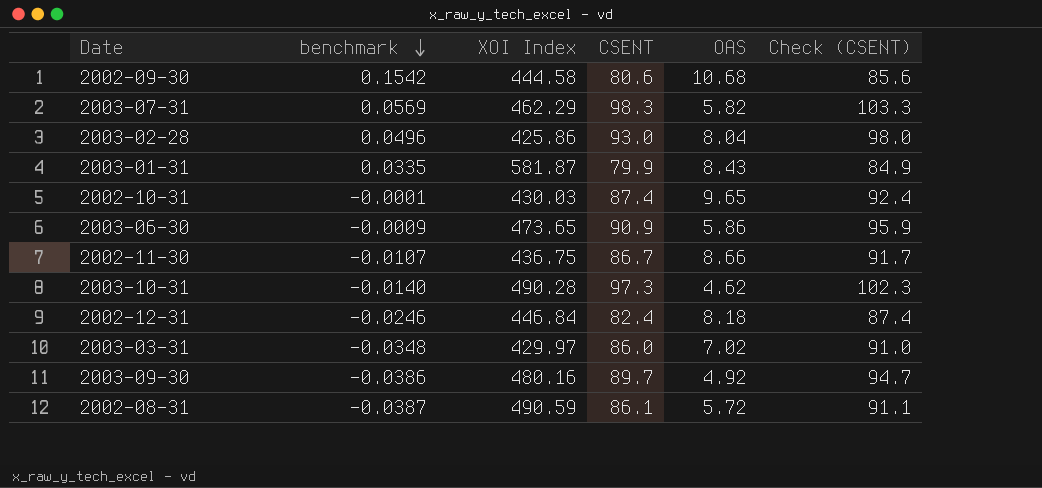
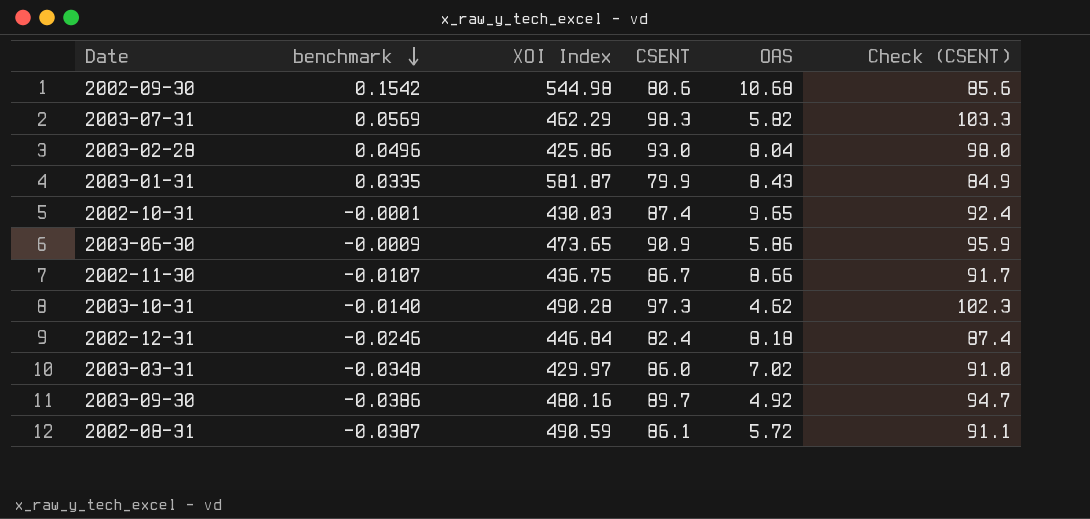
2002-09-30 | XOI Index: 444.58 -> 544.98

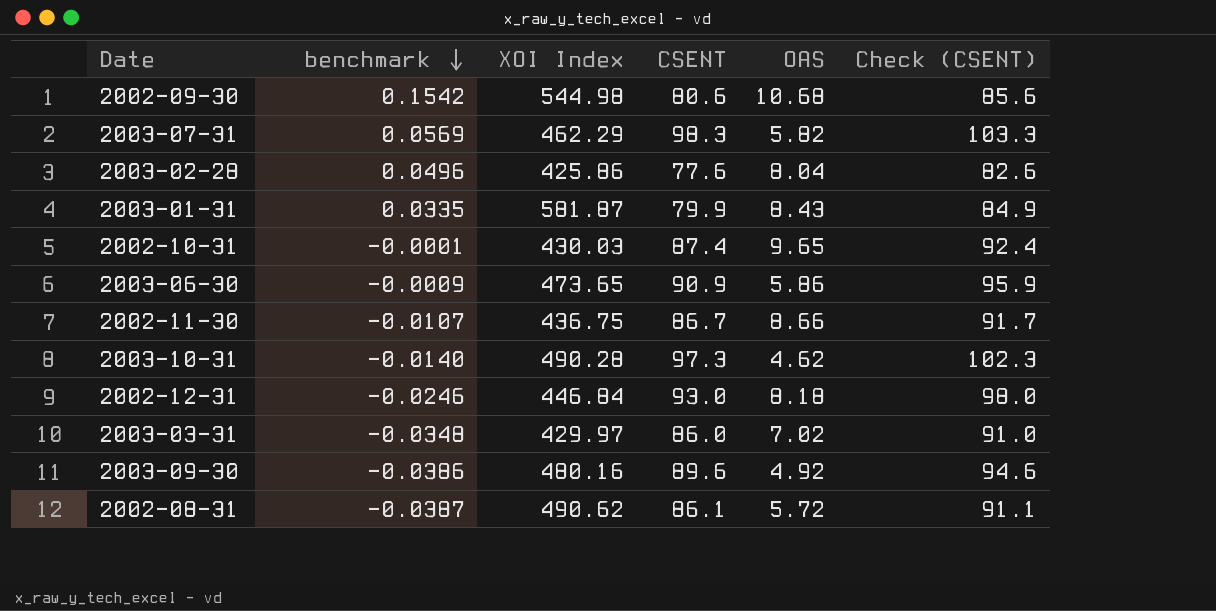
2003-02-28 | CSENT: 93.0 -> 77.6
2003-02-28 | Check (CSENT): 98.0 -> 82.6
2002-12-31 | CSENT: 82.4 -> 93.0
2002-12-31 | Check (CSENT): 87.4 -> 98.0
2003-09-30 | CSENT: 89.7 -> 89.6
2003-09-30 | Check (CSENT): 94.7 -> 94.6
2002-08-31 | XOI Index: 490.59 -> 490.62

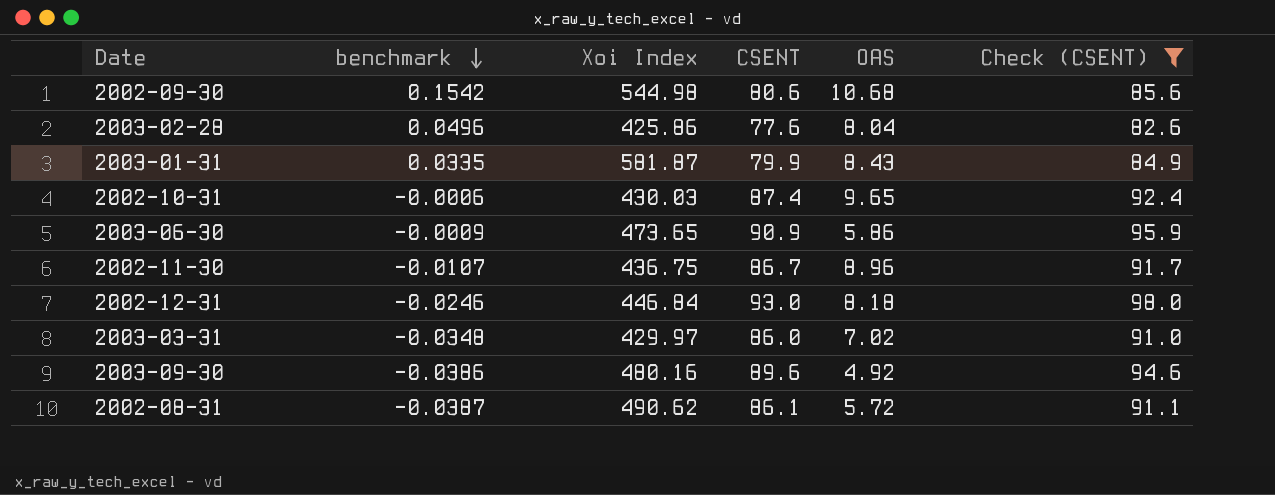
filter: none -> Check (CSENT) <= 98.0
column name: XOI Index -> Xoi Index
2002-10-31 | benchmark: -0.0001 -> -0.0006
2002-11-30 | OAS: 8.66 -> 8.96

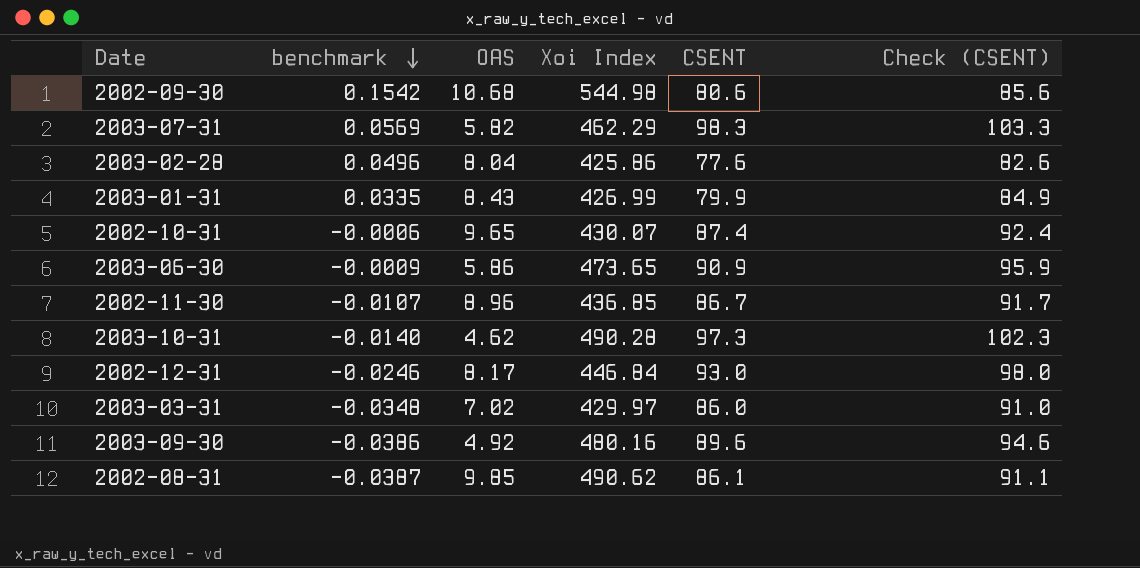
filter: Check (CSENT) <= 98.0 -> none
column OAS | position: 5 -> 3
2003-01-31 | Xoi Index: 581.87 -> 426.99
2002-10-31 | Xoi Index: 430.03 -> 430.07
2002-11-30 | Xoi Index: 436.75 -> 436.85
2002-12-31 | OAS: 8.18 -> 8.17
2002-08-31 | OAS: 5.72 -> 9.85

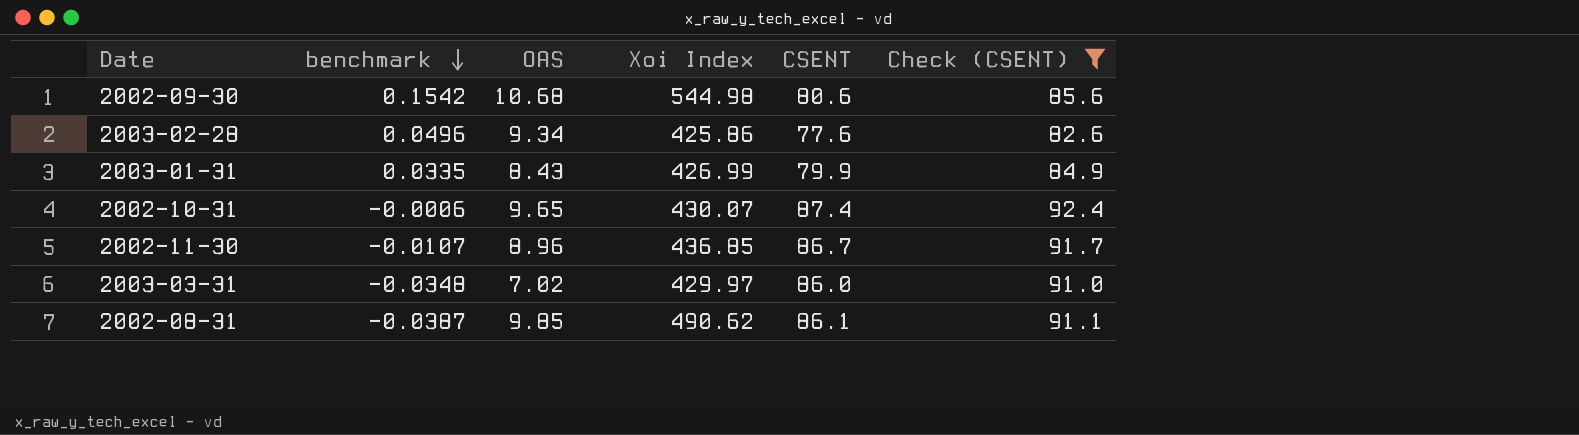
filter: none -> Check (CSENT) <= 92.4
2003-02-28 | OAS: 8.04 -> 9.34

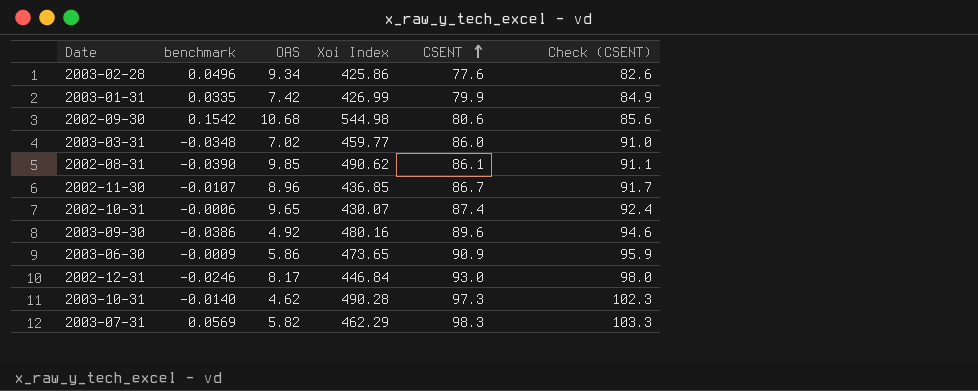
filter: Check (CSENT) <= 92.4 -> none
row order: benchmark descending -> CSENT ascending
2003-01-31 | OAS: 8.43 -> 7.42
2003-03-31 | Xoi Index: 429.97 -> 459.77
2002-08-31 | benchmark: -0.0387 -> -0.0390

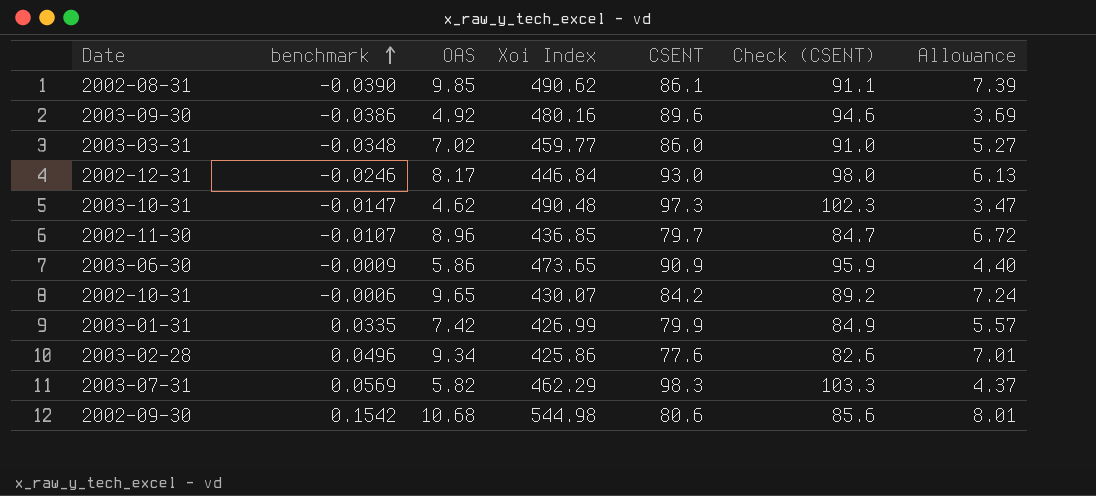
row order: CSENT ascending -> benchmark ascending
column Allowance | formula: none -> [OAS] * 0.75
2003-10-31 | benchmark: -0.0140 -> -0.0147
2003-10-31 | Xoi Index: 490.28 -> 490.48
2002-11-30 | CSENT: 86.7 -> 79.7
2002-11-30 | Check (CSENT): 91.7 -> 84.7
2002-10-31 | CSENT: 87.4 -> 84.2
2002-10-31 | Check (CSENT): 92.4 -> 89.2

